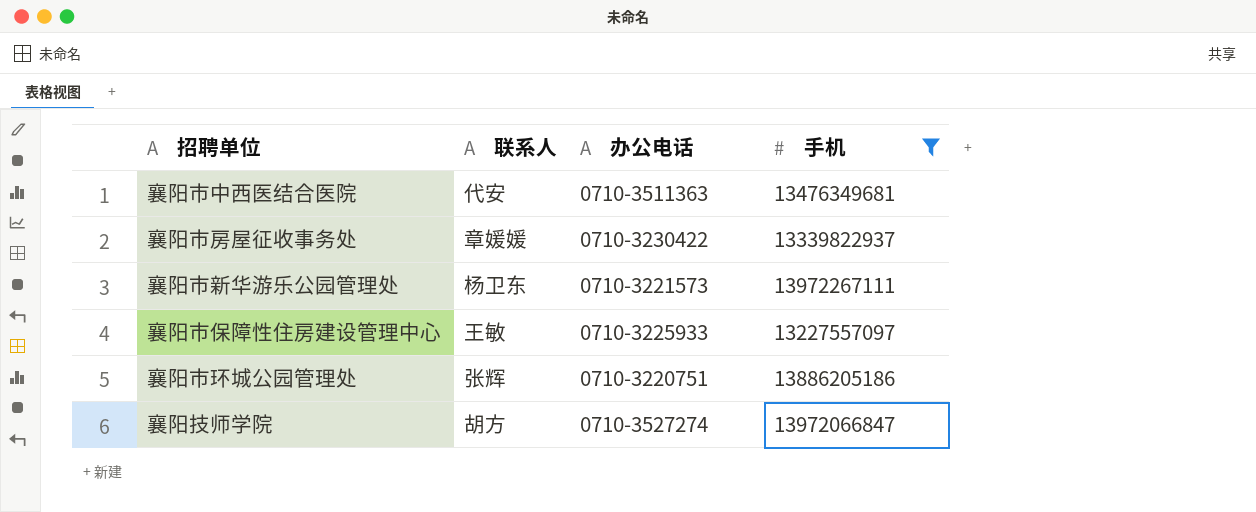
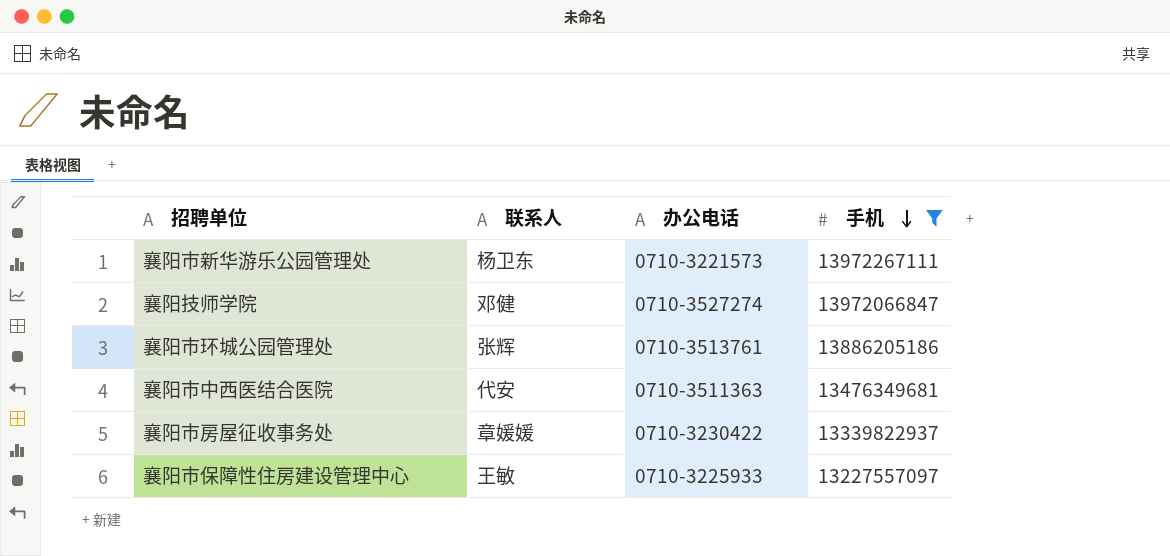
row order: none -> 手机 descending
襄阳技师学院 | 联系人: 胡方 -> 邓健
襄阳市环城公园管理处 | 办公电话: 0710-3220751 -> 0710-3513761

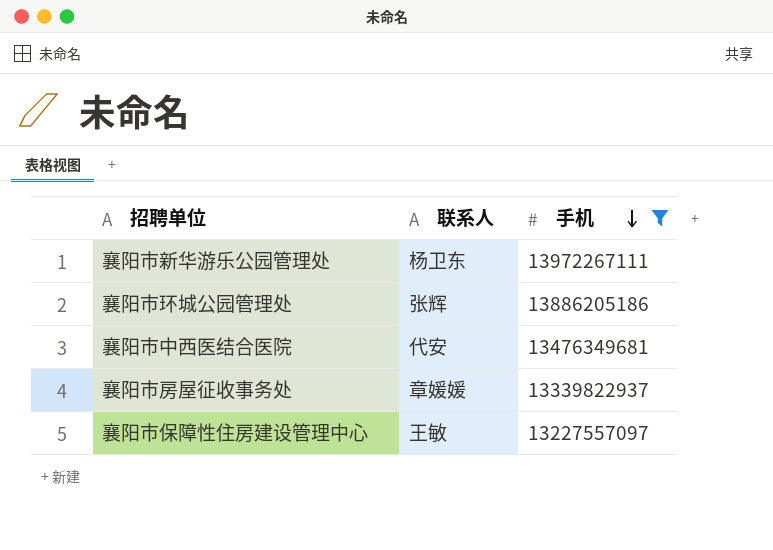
column 办公电话 | position: 3 -> none
row 襄阳技师学院: 邓健 | 0710-3527274 | 13972066847 -> none

